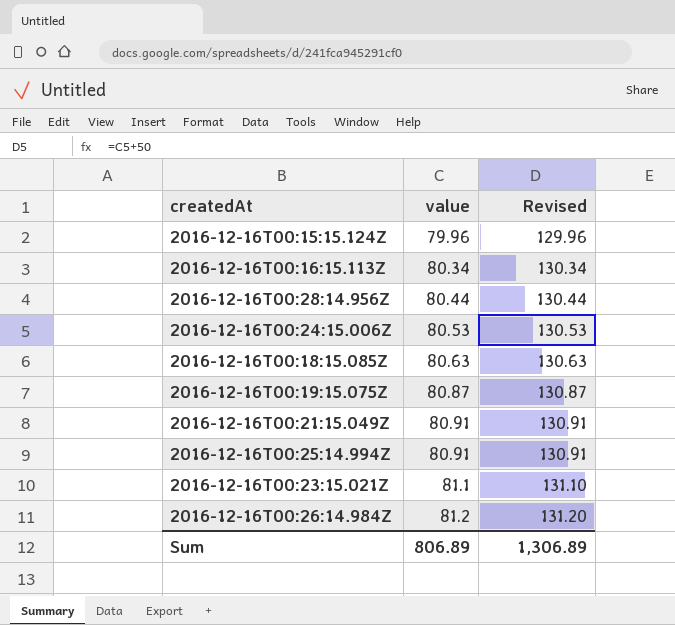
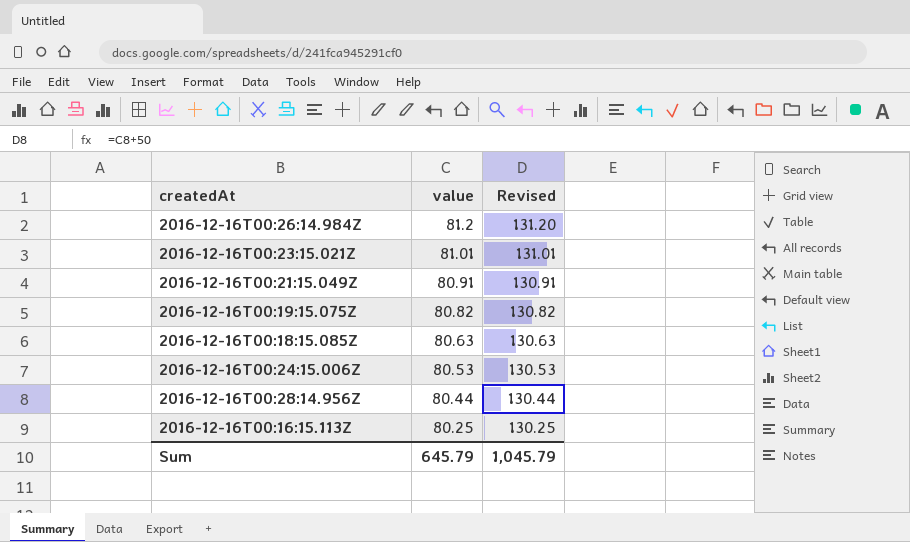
row order: value ascending -> value descending
row 2016-12-16T00:15:15.124Z: 79.96 | 129.96 -> none
row 2016-12-16T00:25:14.994Z: 80.91 | 130.91 -> none
2016-12-16T00:23:15.021Z | value: 81.1 -> 81.01
2016-12-16T00:23:15.021Z | Revised: 131.10 -> 131.01
2016-12-16T00:19:15.075Z | value: 80.87 -> 80.82
2016-12-16T00:19:15.075Z | Revised: 130.87 -> 130.82
2016-12-16T00:16:15.113Z | value: 80.34 -> 80.25
2016-12-16T00:16:15.113Z | Revised: 130.34 -> 130.25
Sum | value: 806.89 -> 645.79
Sum | Revised: 1,306.89 -> 1,045.79

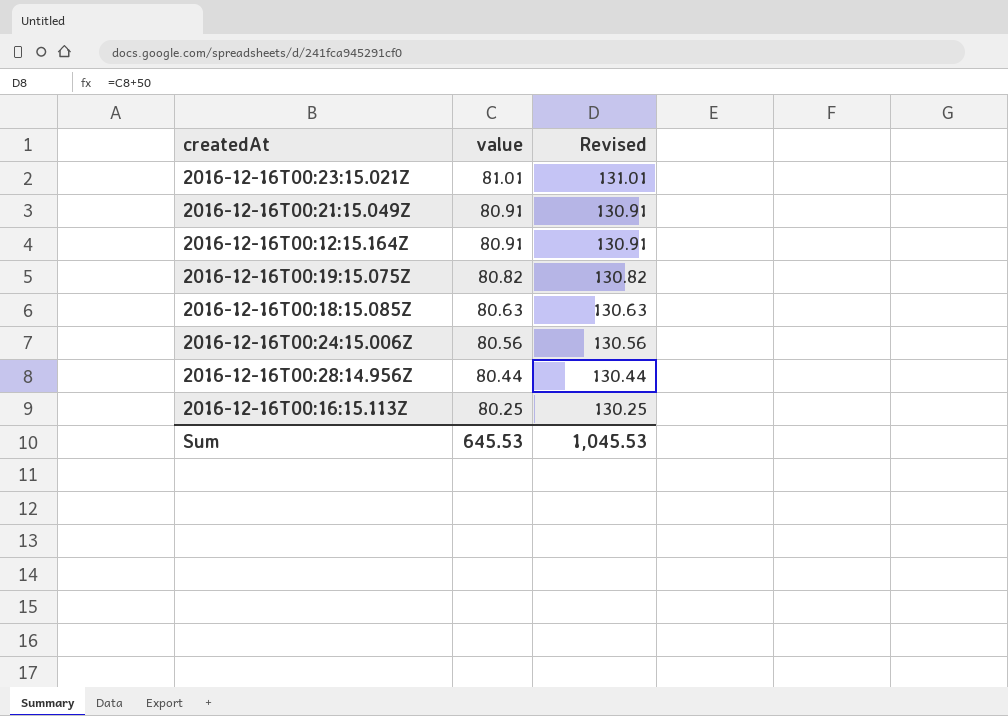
row 2016-12-16T00:26:14.984Z: 81.2 | 131.20 -> none
row 2016-12-16T00:12:15.164Z: none -> 80.91 | 130.91
2016-12-16T00:24:15.006Z | value: 80.53 -> 80.56
2016-12-16T00:24:15.006Z | Revised: 130.53 -> 130.56
Sum | value: 645.79 -> 645.53
Sum | Revised: 1,045.79 -> 1,045.53

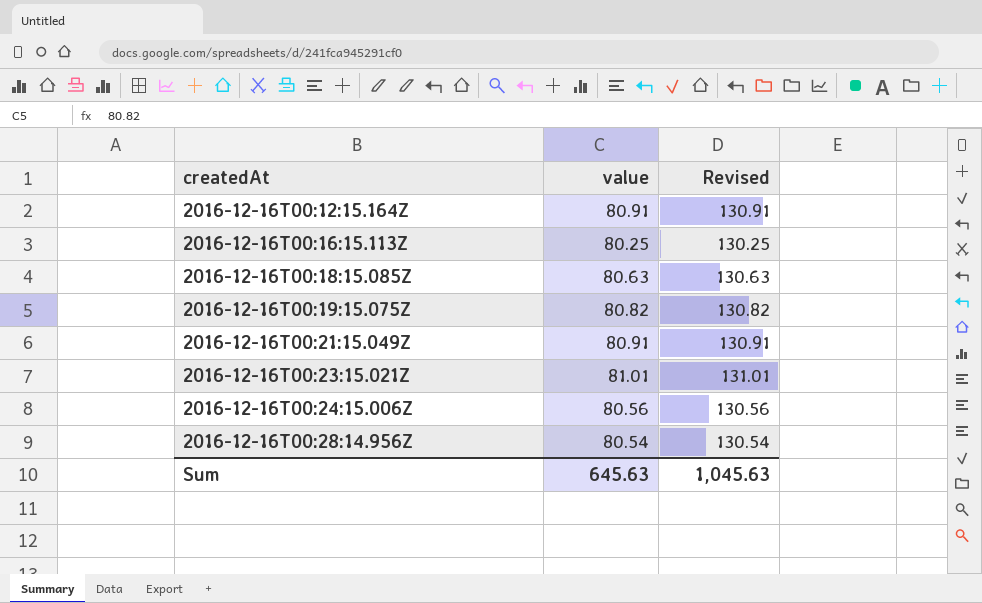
row order: value descending -> createdAt ascending
2016-12-16T00:28:14.956Z | value: 80.44 -> 80.54
2016-12-16T00:28:14.956Z | Revised: 130.44 -> 130.54
Sum | value: 645.53 -> 645.63
Sum | Revised: 1,045.53 -> 1,045.63

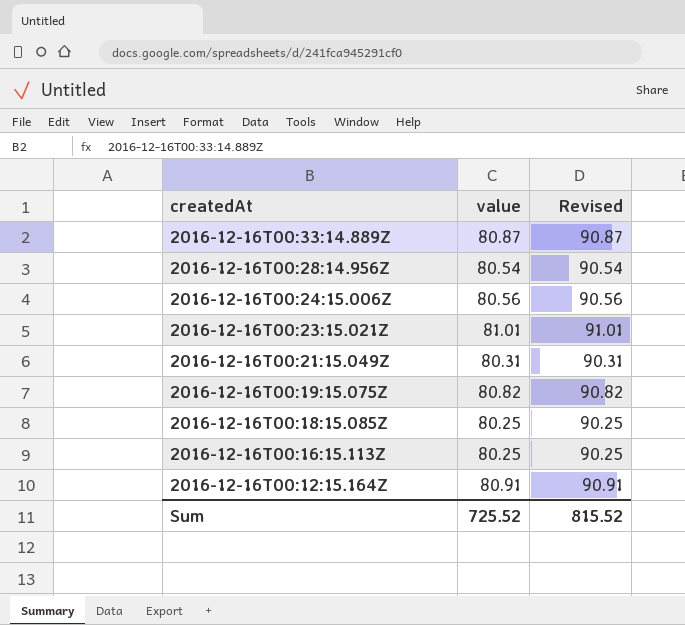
row order: createdAt ascending -> createdAt descending
column Revised | formula: [value] + 50 -> [value] + 10
row 2016-12-16T00:33:14.889Z: none -> 80.87 | 90.87
2016-12-16T00:21:15.049Z | value: 80.91 -> 80.31
2016-12-16T00:18:15.085Z | value: 80.63 -> 80.25
Sum | value: 645.63 -> 725.52
Sum | Revised: 1,045.63 -> 815.52

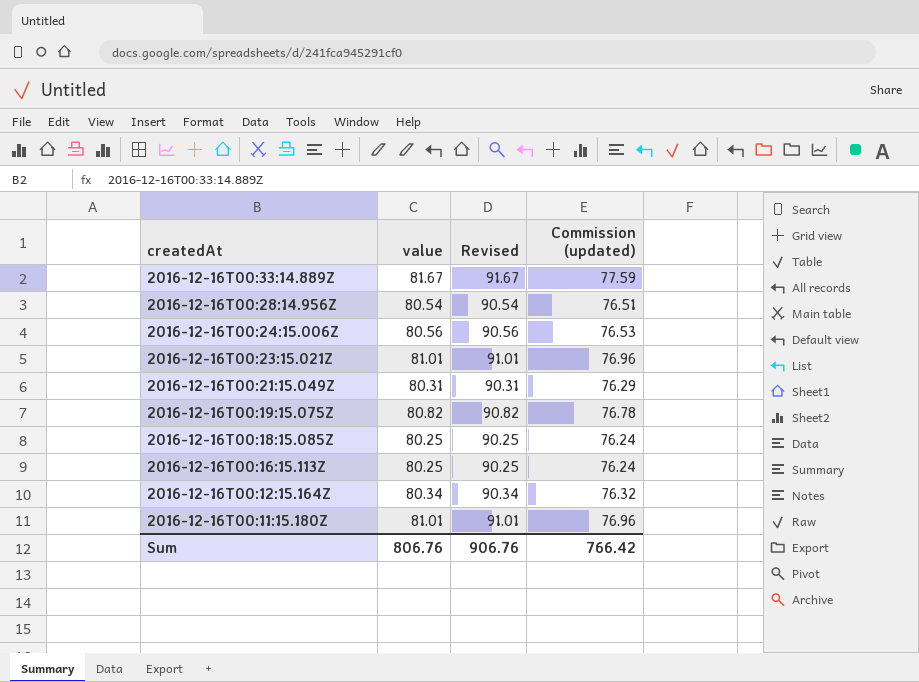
column Commission (updated) | formula: none -> [value] * 0.95
2016-12-16T00:33:14.889Z | value: 80.87 -> 81.67
2016-12-16T00:33:14.889Z | Revised: 90.87 -> 91.67
2016-12-16T00:12:15.164Z | value: 80.91 -> 80.34
2016-12-16T00:12:15.164Z | Revised: 90.91 -> 90.34
row 2016-12-16T00:11:15.180Z: none -> 81.01 | 91.01 | 76.96
Sum | value: 725.52 -> 806.76
Sum | Revised: 815.52 -> 906.76

